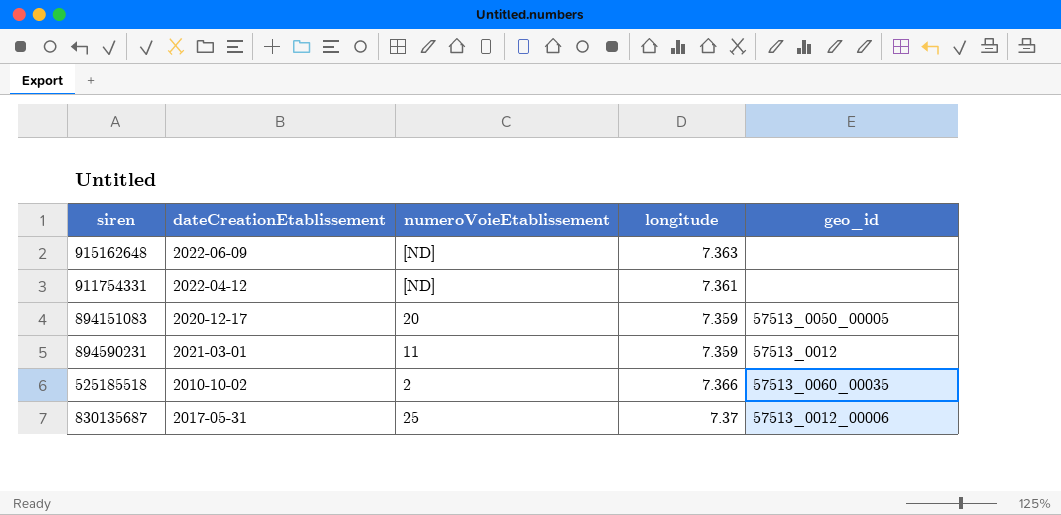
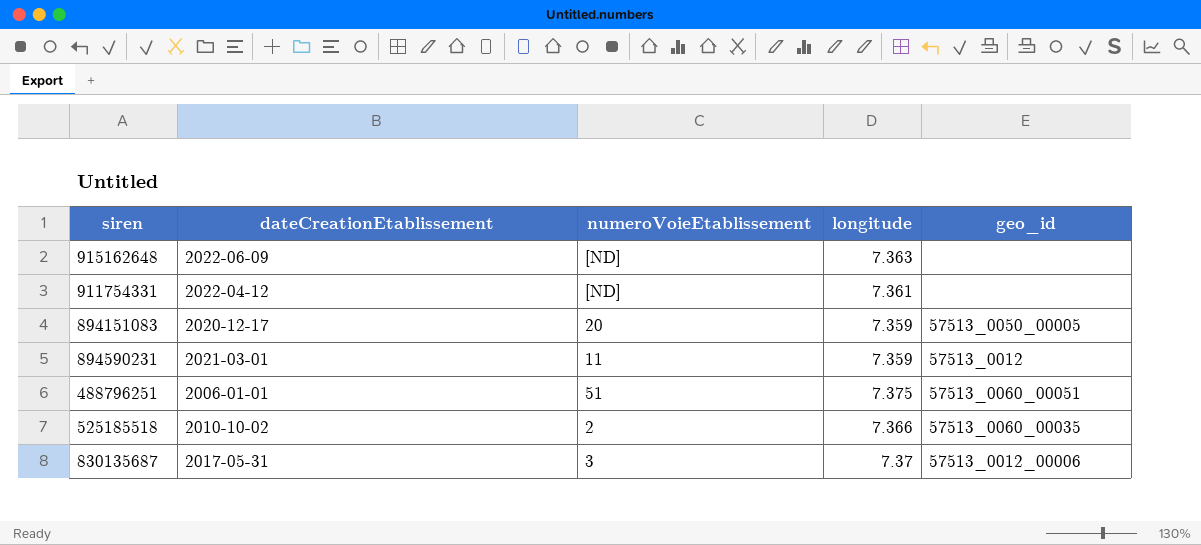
row 488796251: none -> 2006-01-01 | 51 | 7.375 | 57513_0060_00051
830135687 | numeroVoieEtablissement: 25 -> 3

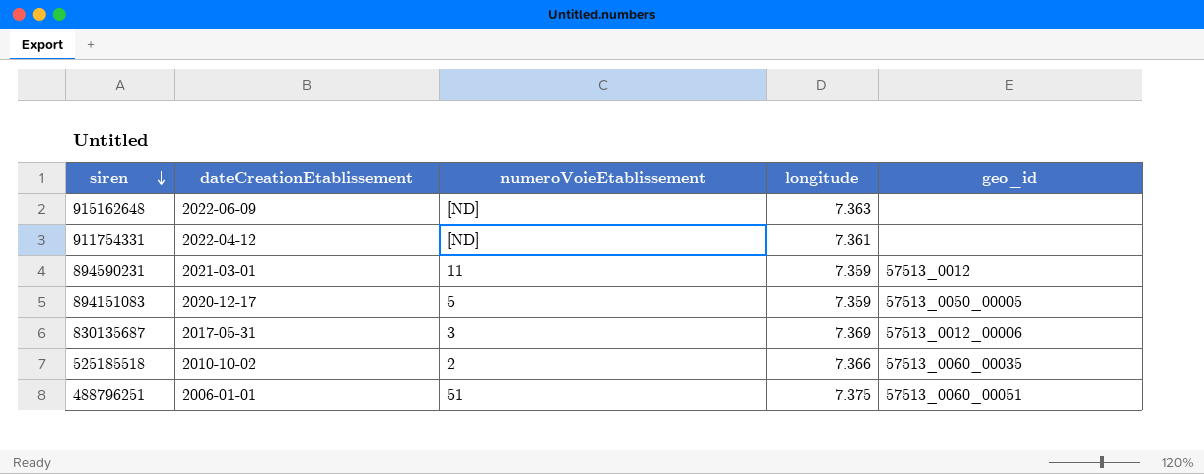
row order: none -> siren descending
894151083 | numeroVoieEtablissement: 20 -> 5
830135687 | longitude: 7.37 -> 7.369

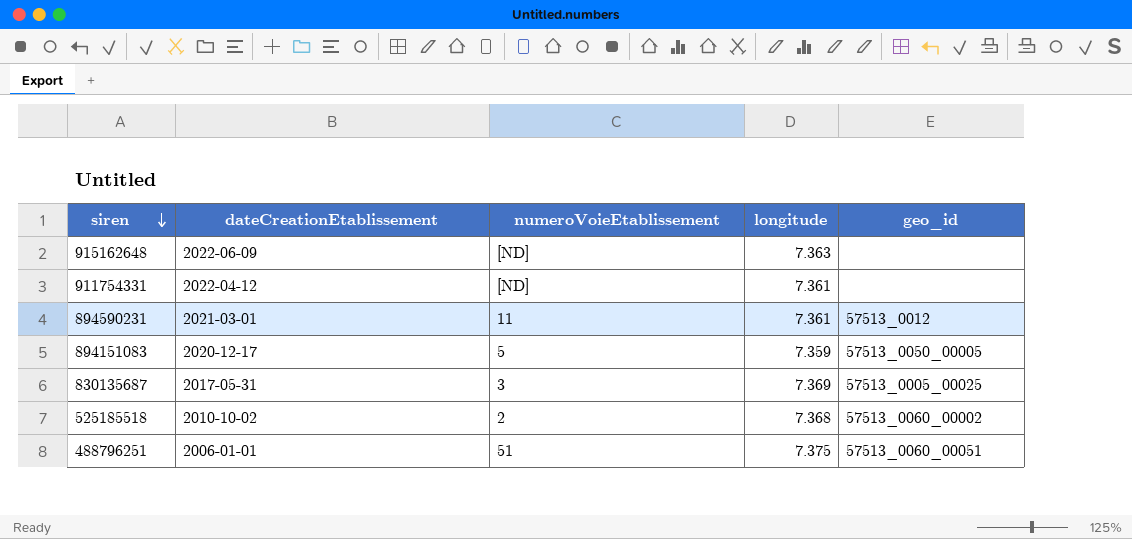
894590231 | longitude: 7.359 -> 7.361
830135687 | geo_id: 57513_0012_00006 -> 57513_0005_00025
525185518 | longitude: 7.366 -> 7.368
525185518 | geo_id: 57513_0060_00035 -> 57513_0060_00002

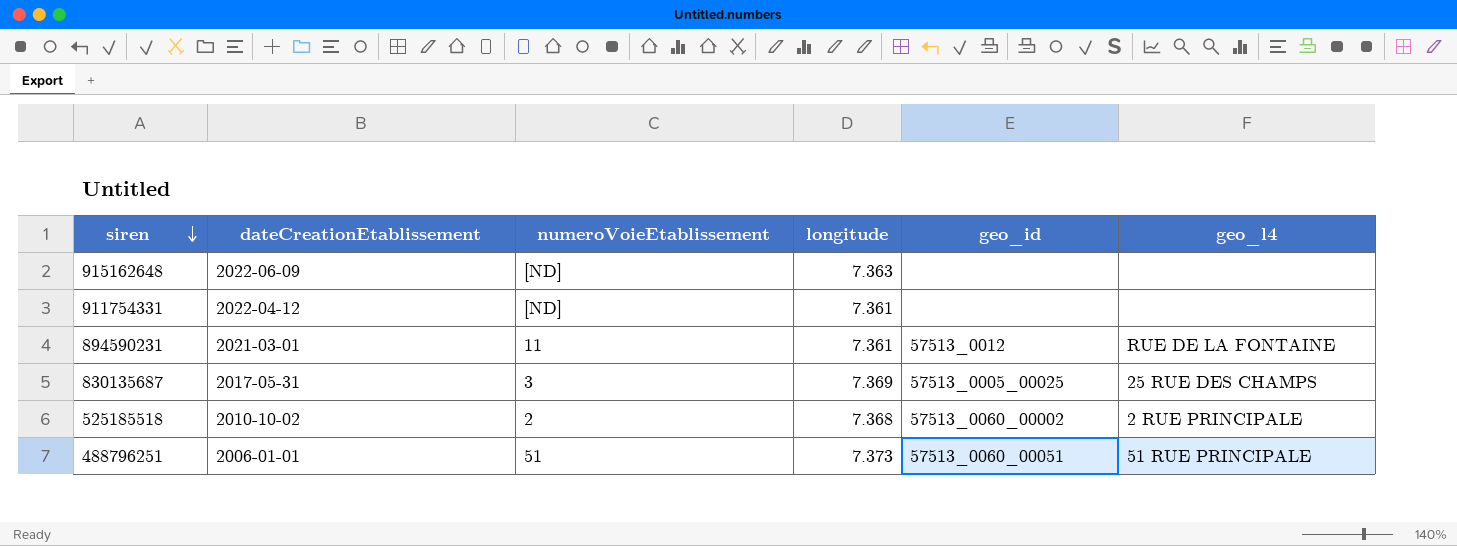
column geo_l4 | position: none -> 6
row 894151083: 2020-12-17 | 5 | 7.359 | 57513_0050_00005 -> none
488796251 | longitude: 7.375 -> 7.373

